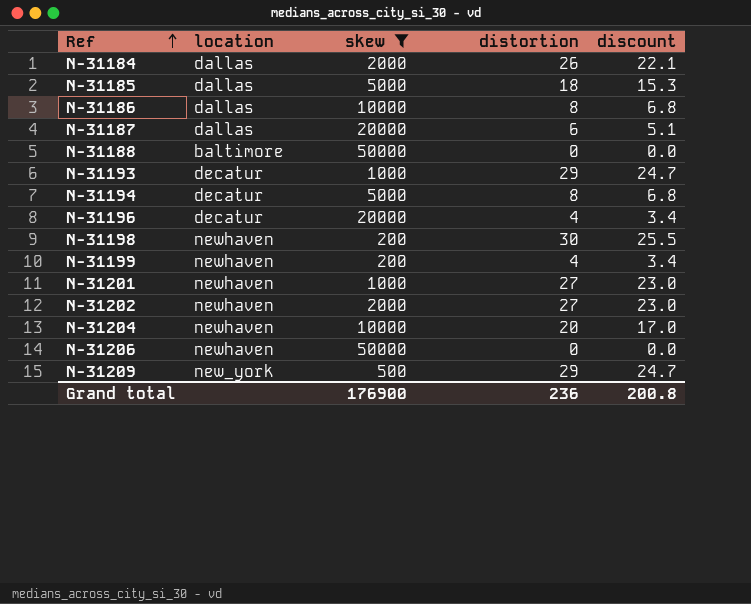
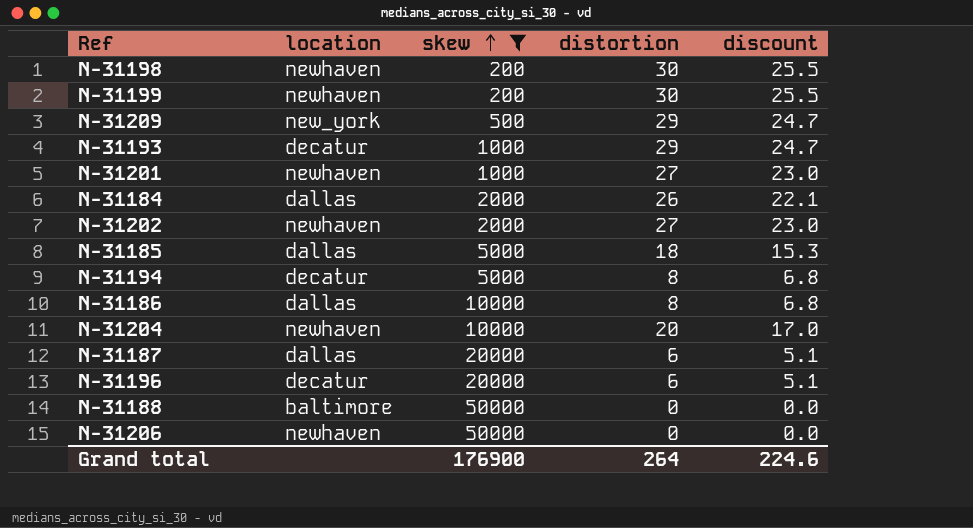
row order: Ref ascending -> skew ascending
N-31199 | distortion: 4 -> 30
N-31199 | discount: 3.4 -> 25.5
N-31196 | distortion: 4 -> 6
N-31196 | discount: 3.4 -> 5.1
Grand total | distortion: 236 -> 264
Grand total | discount: 200.8 -> 224.6

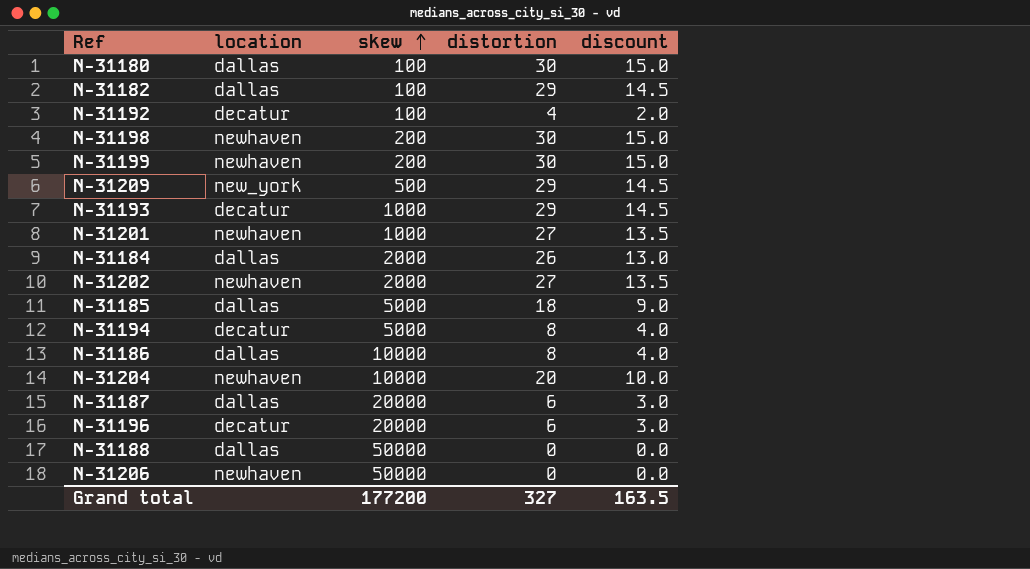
filter: skew != 100 -> none
column discount | formula: [distortion] * 0.85 -> [distortion] * 0.5
N-31188 | location: baltimore -> dallas
Grand total | skew: 176900 -> 177200
Grand total | distortion: 264 -> 327
Grand total | discount: 224.6 -> 163.5

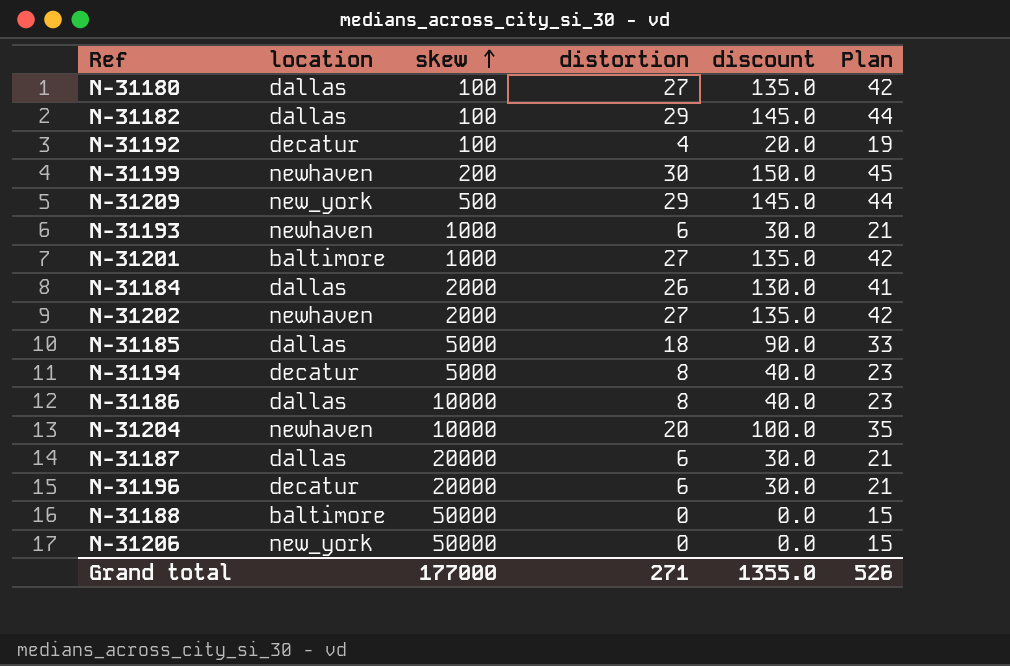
column discount | formula: [distortion] * 0.5 -> [distortion] * 5
column Plan | formula: none -> [distortion] + 15
row N-31198: newhaven | 200 | 30 | 15.0 -> none
N-31180 | distortion: 30 -> 27
N-31193 | location: decatur -> newhaven
N-31193 | distortion: 29 -> 6
N-31201 | location: newhaven -> baltimore
N-31188 | location: dallas -> baltimore
N-31206 | location: newhaven -> new_york
Grand total | skew: 177200 -> 177000
Grand total | distortion: 327 -> 271
Grand total | discount: 163.5 -> 1355.0

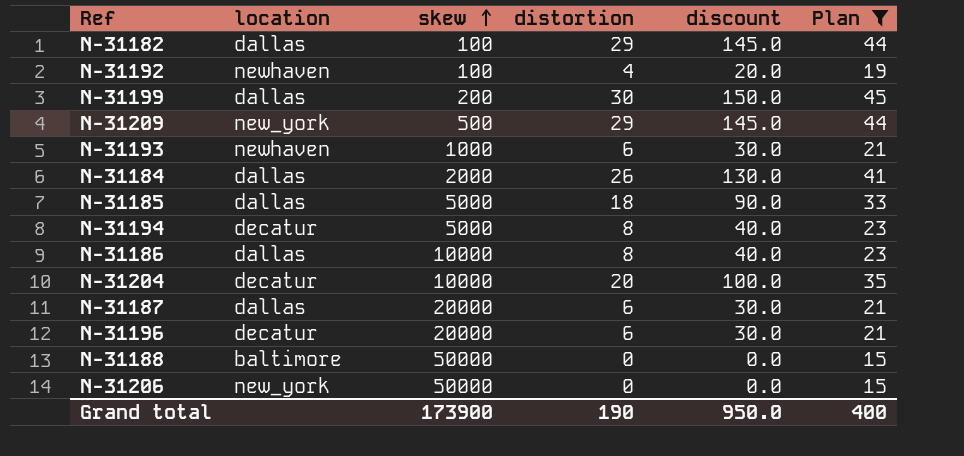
filter: none -> Plan != 42
N-31192 | location: decatur -> newhaven
N-31199 | location: newhaven -> dallas
N-31204 | location: newhaven -> decatur
Grand total | skew: 177000 -> 173900
Grand total | distortion: 271 -> 190
Grand total | discount: 1355.0 -> 950.0
Grand total | Plan: 526 -> 400

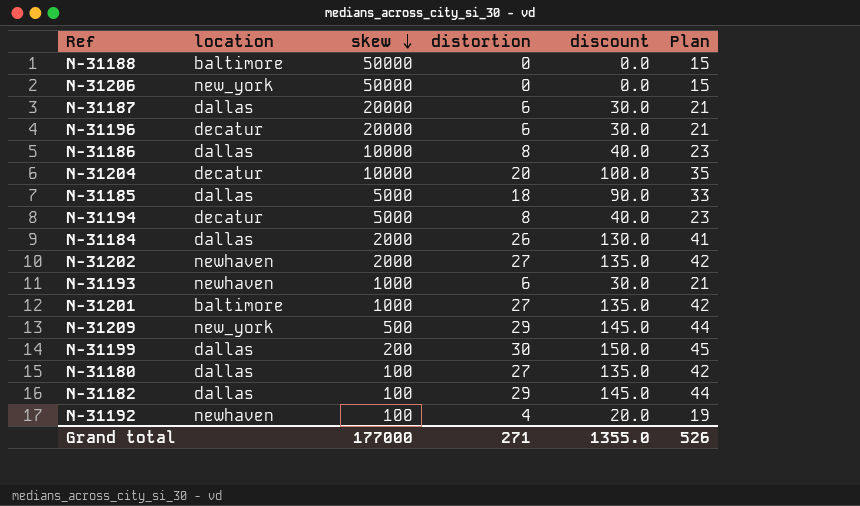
filter: Plan != 42 -> none
row order: skew ascending -> skew descending
Grand total | skew: 173900 -> 177000
Grand total | distortion: 190 -> 271
Grand total | discount: 950.0 -> 1355.0
Grand total | Plan: 400 -> 526

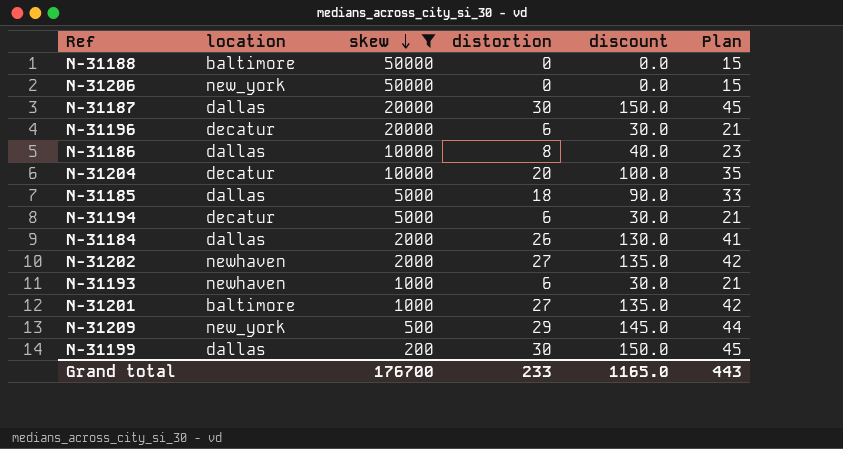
filter: none -> skew != 100
N-31187 | distortion: 6 -> 30
N-31187 | discount: 30.0 -> 150.0
N-31187 | Plan: 21 -> 45
N-31194 | distortion: 8 -> 6
N-31194 | discount: 40.0 -> 30.0
N-31194 | Plan: 23 -> 21
Grand total | skew: 177000 -> 176700
Grand total | distortion: 271 -> 233
Grand total | discount: 1355.0 -> 1165.0
Grand total | Plan: 526 -> 443

